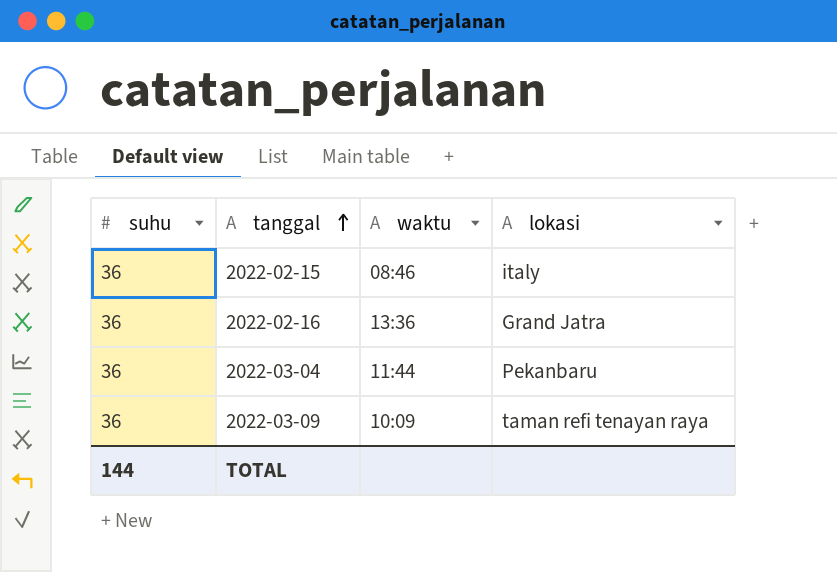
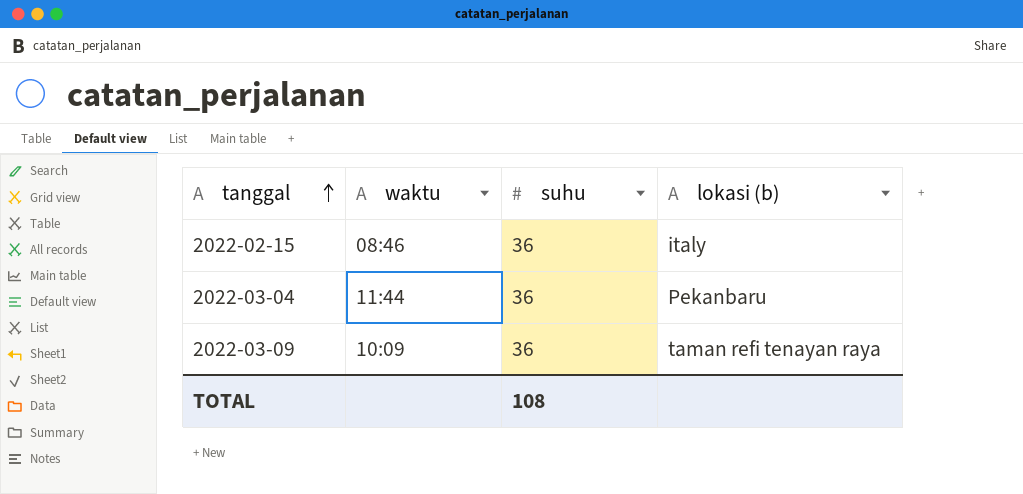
column suhu | position: 1 -> 3
column name: lokasi -> lokasi (b)
row 2022-02-16: 36 | 13:36 | Grand Jatra -> none
TOTAL | suhu: 144 -> 108

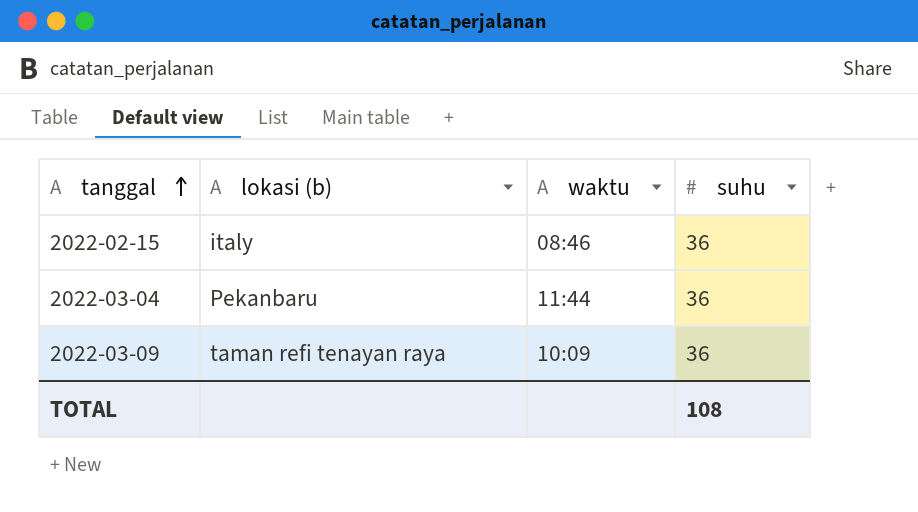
column lokasi (b) | position: 4 -> 2

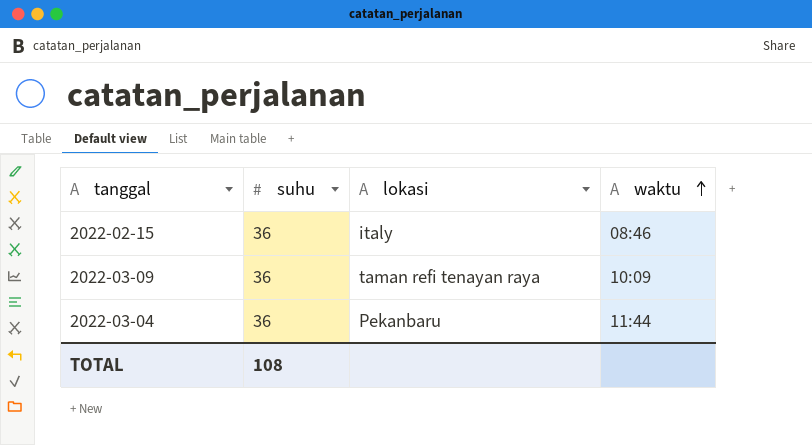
row order: tanggal ascending -> waktu ascending
column suhu | position: 4 -> 2
column name: lokasi (b) -> lokasi

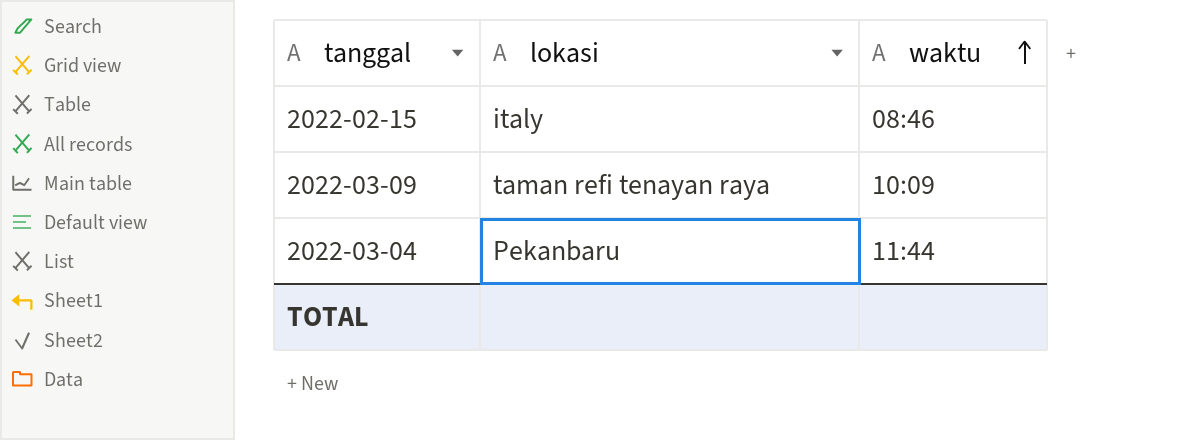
column suhu | position: 2 -> none

